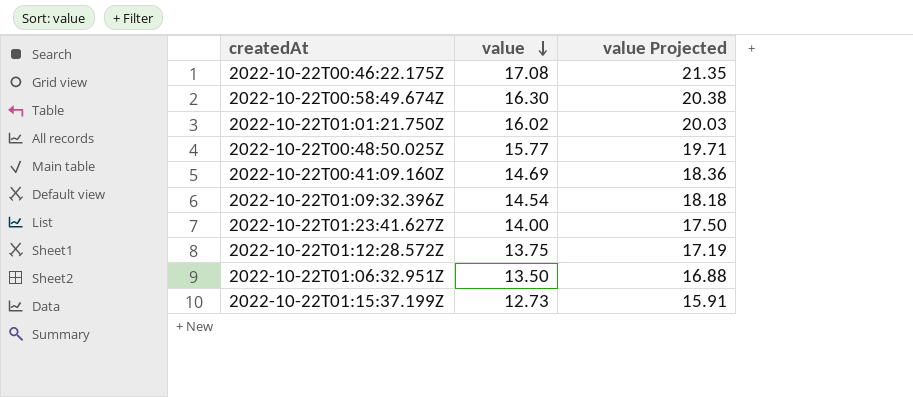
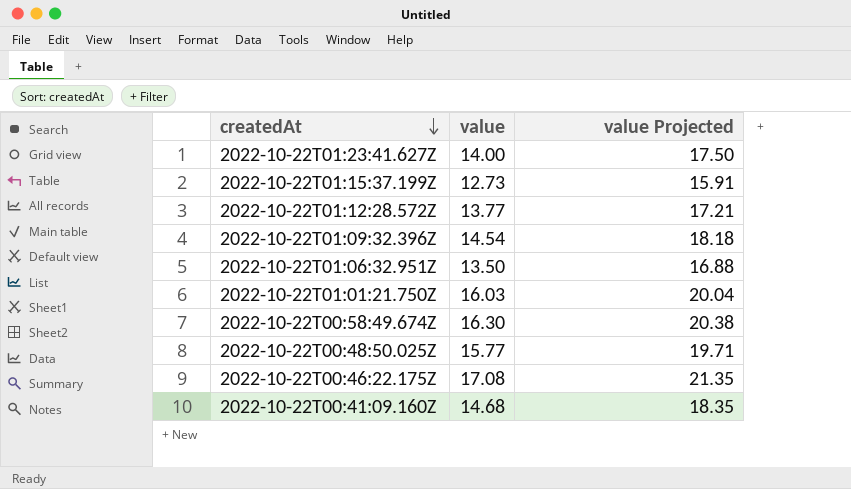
row order: value descending -> createdAt descending
2022-10-22T01:12:28.572Z | value: 13.75 -> 13.77
2022-10-22T01:12:28.572Z | value Projected: 17.19 -> 17.21
2022-10-22T01:01:21.750Z | value: 16.02 -> 16.03
2022-10-22T01:01:21.750Z | value Projected: 20.03 -> 20.04
2022-10-22T00:41:09.160Z | value: 14.69 -> 14.68
2022-10-22T00:41:09.160Z | value Projected: 18.36 -> 18.35

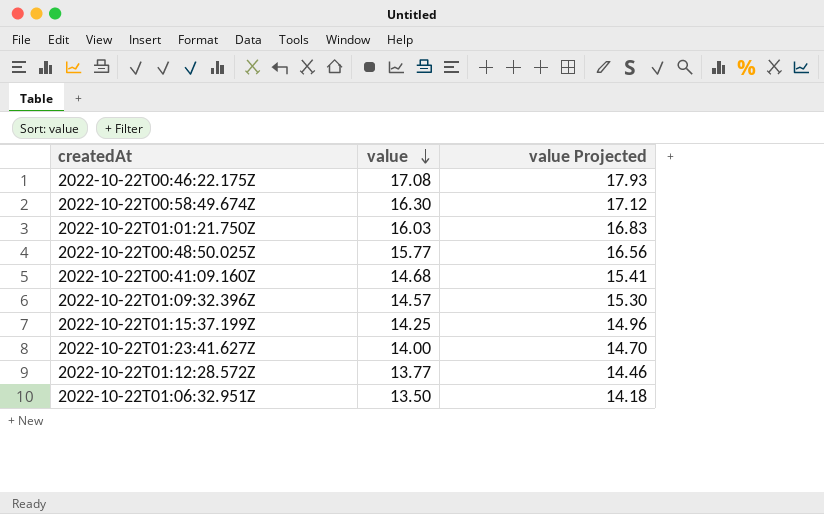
row order: createdAt descending -> value descending
column value Projected | formula: [value] * 1.25 -> [value] * 1.05
2022-10-22T01:09:32.396Z | value: 14.54 -> 14.57
2022-10-22T01:15:37.199Z | value: 12.73 -> 14.25

